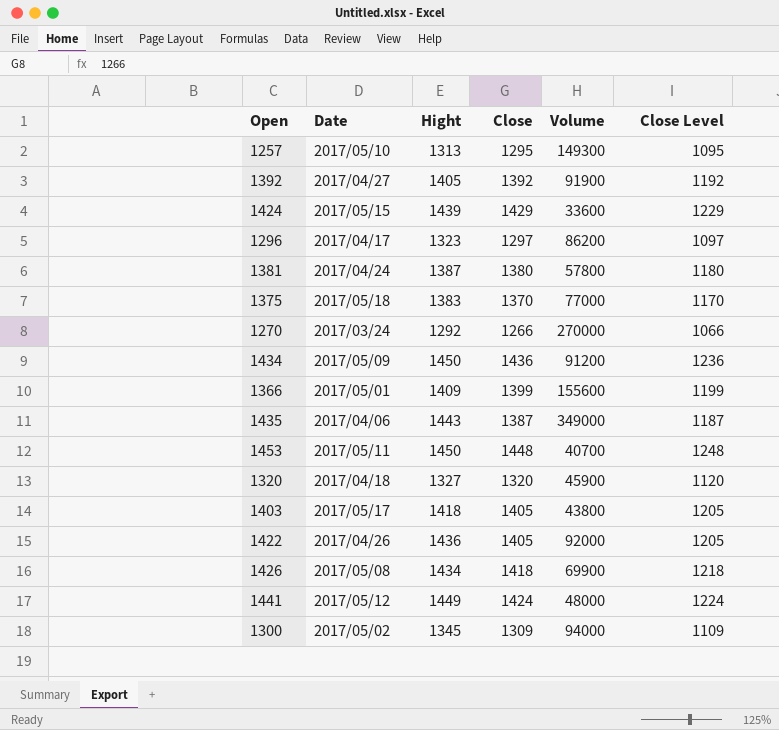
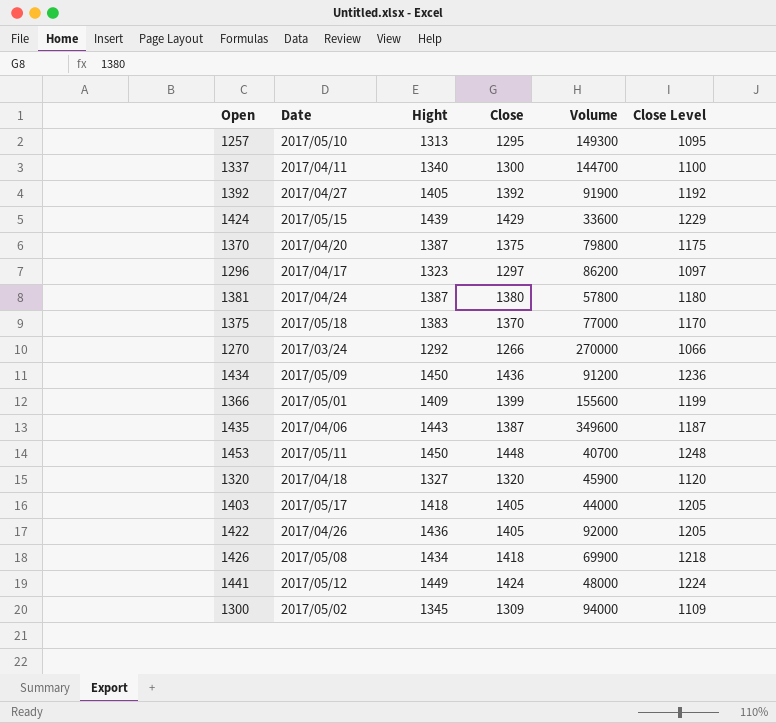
row 1337: none -> 2017/04/11 | 1340 | 1300 | 144700 | 1100
row 1370: none -> 2017/04/20 | 1387 | 1375 | 79800 | 1175
1435 | Volume: 349000 -> 349600
1403 | Volume: 43800 -> 44000

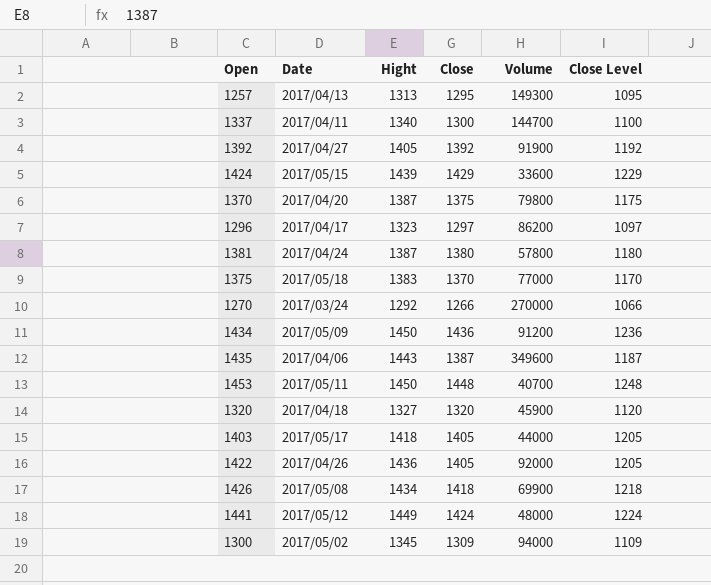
row 1366: 2017/05/01 | 1409 | 1399 | 155600 | 1199 -> none
1257 | Date: 2017/05/10 -> 2017/04/13

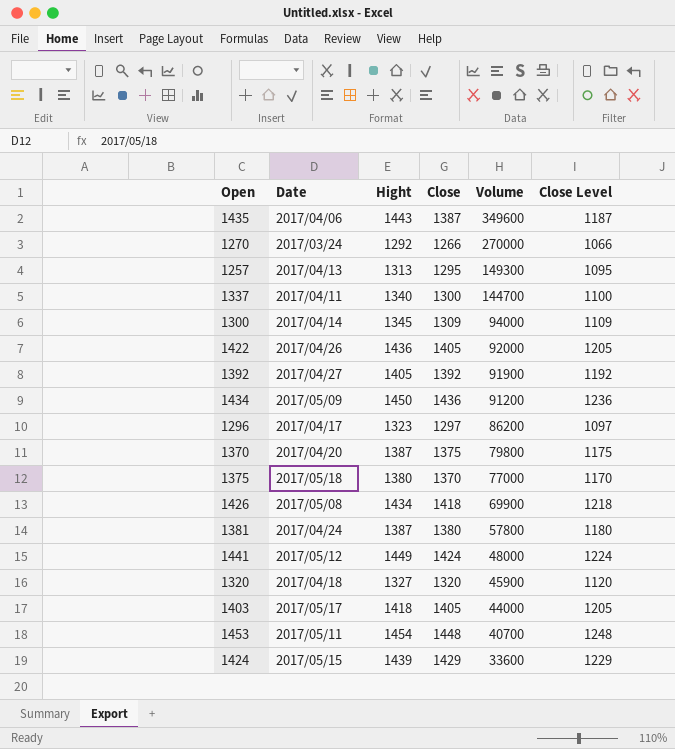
row order: none -> Volume descending
1300 | Date: 2017/05/02 -> 2017/04/14
1375 | Hight: 1383 -> 1380
1453 | Hight: 1450 -> 1454

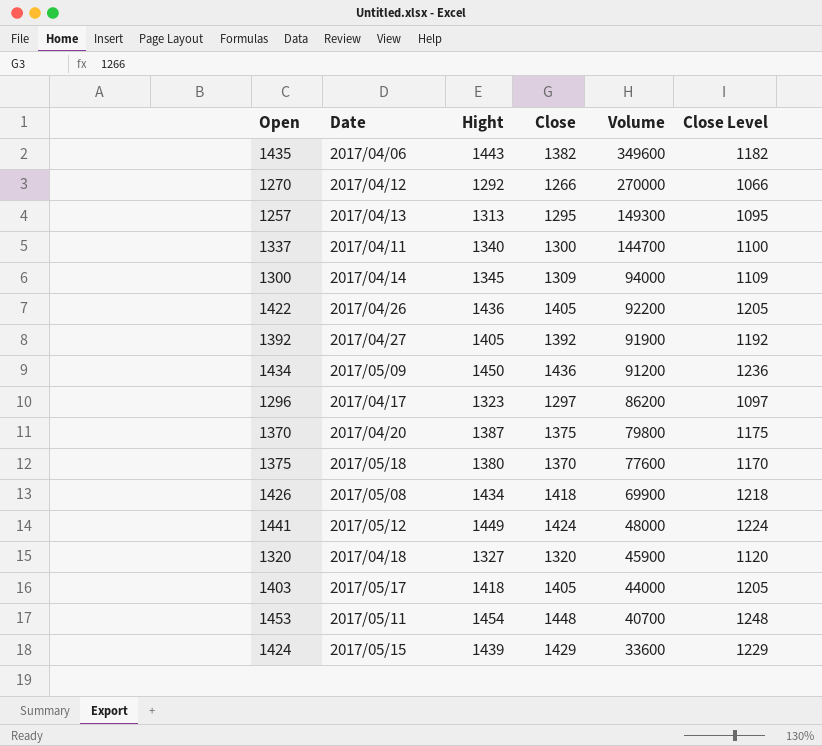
row 1381: 2017/04/24 | 1387 | 1380 | 57800 | 1180 -> none
1435 | Close: 1387 -> 1382
1435 | Close Level: 1187 -> 1182
1270 | Date: 2017/03/24 -> 2017/04/12
1422 | Volume: 92000 -> 92200
1375 | Volume: 77000 -> 77600

